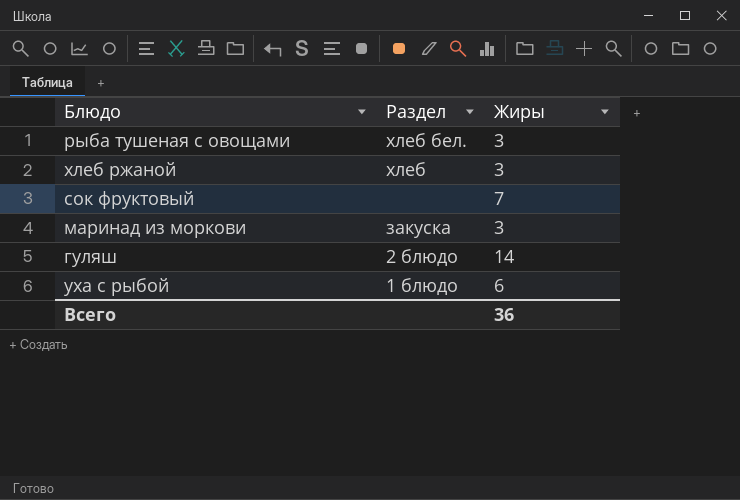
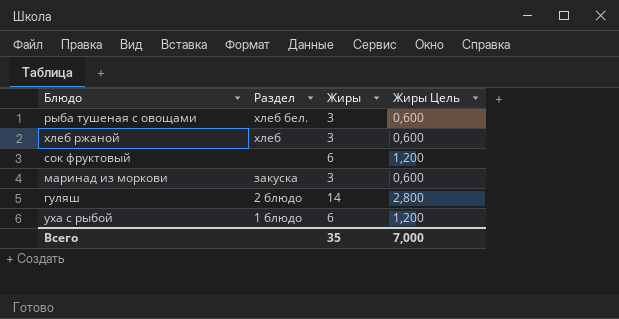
column Жиры Цель | formula: none -> [Жиры] * 0,2
сок фруктовый | Жиры: 7 -> 6
Всего | Жиры: 36 -> 35

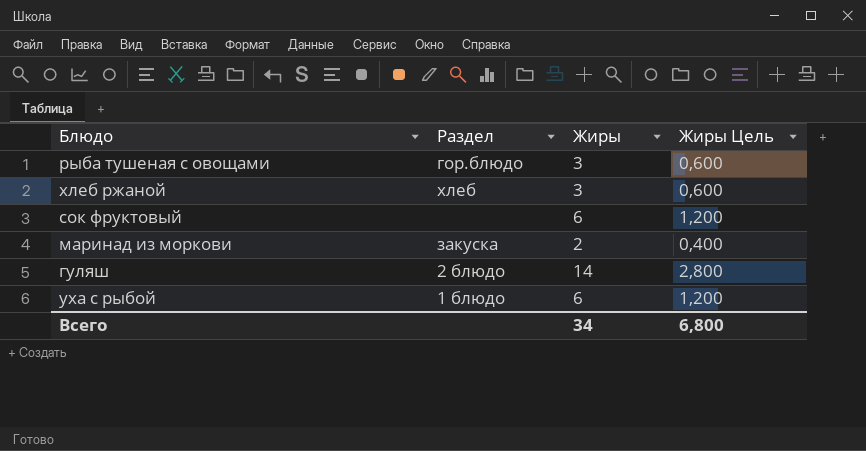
рыба тушеная с овощами | Раздел: хлеб бел. -> гор.блюдо
маринад из моркови | Жиры: 3 -> 2
маринад из моркови | Жиры Цель: 0,600 -> 0,400
Всего | Жиры: 35 -> 34
Всего | Жиры Цель: 7,000 -> 6,800

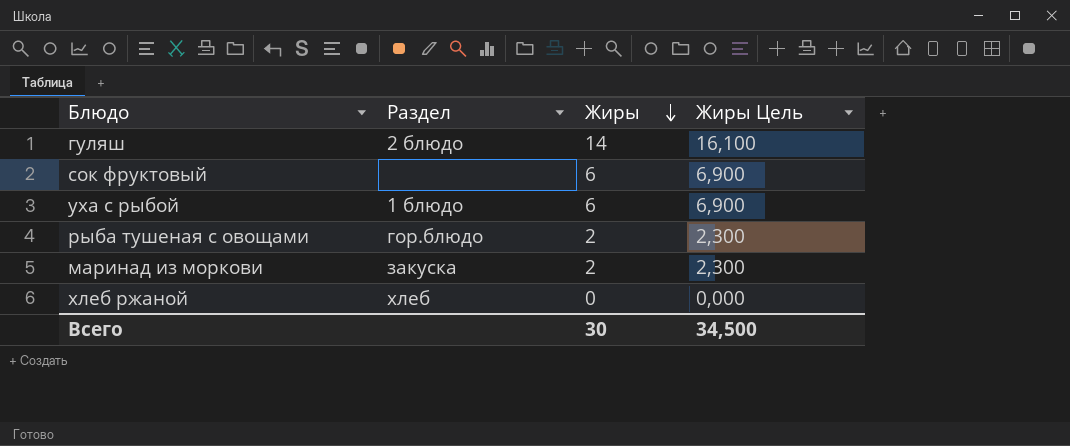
row order: none -> Жиры descending
column Жиры Цель | formula: [Жиры] * 0,2 -> [Жиры] * 1,15
рыба тушеная с овощами | Жиры: 3 -> 2
хлеб ржаной | Жиры: 3 -> 0
Всего | Жиры: 34 -> 30
Всего | Жиры Цель: 6,800 -> 34,500

